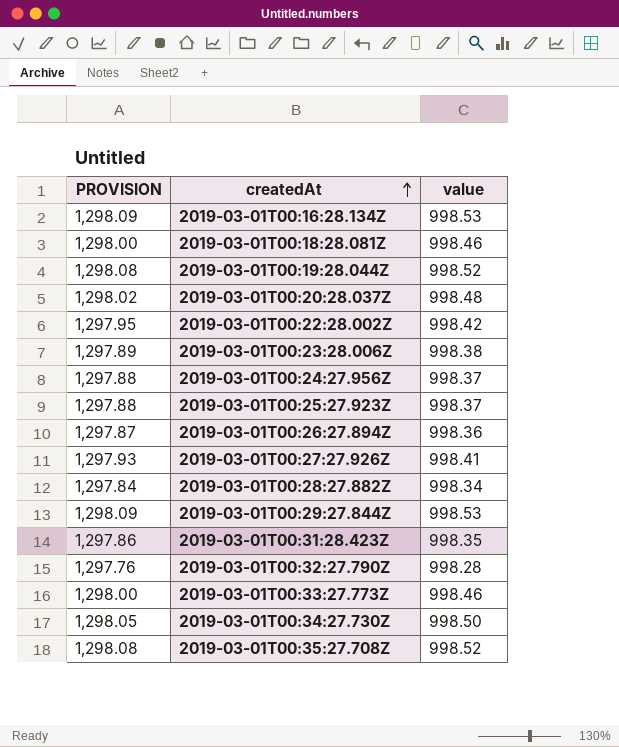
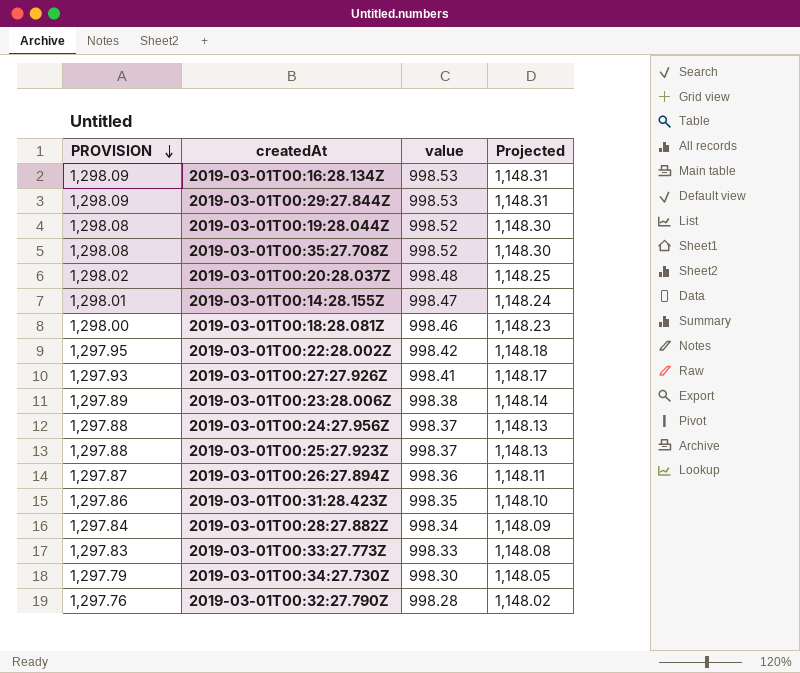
row order: createdAt ascending -> PROVISION descending
column Projected | formula: none -> [value] * 1.15
row 2019-03-01T00:14:28.155Z: none -> 1,298.01 | 998.47 | 1,148.24
2019-03-01T00:33:27.773Z | PROVISION: 1,298.00 -> 1,297.83
2019-03-01T00:33:27.773Z | value: 998.46 -> 998.33
2019-03-01T00:34:27.730Z | PROVISION: 1,298.05 -> 1,297.79
2019-03-01T00:34:27.730Z | value: 998.50 -> 998.30

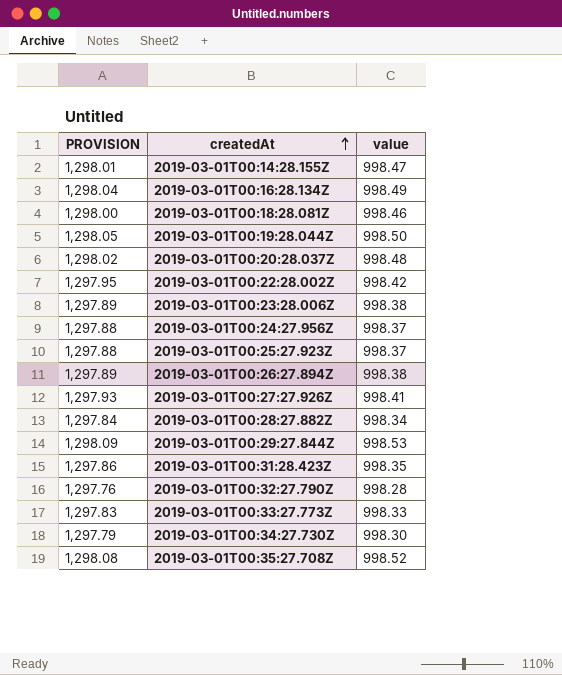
row order: PROVISION descending -> createdAt ascending
column Projected | formula: [value] * 1.15 -> none
2019-03-01T00:16:28.134Z | PROVISION: 1,298.09 -> 1,298.04
2019-03-01T00:16:28.134Z | value: 998.53 -> 998.49
2019-03-01T00:19:28.044Z | PROVISION: 1,298.08 -> 1,298.05
2019-03-01T00:19:28.044Z | value: 998.52 -> 998.50
2019-03-01T00:26:27.894Z | PROVISION: 1,297.87 -> 1,297.89
2019-03-01T00:26:27.894Z | value: 998.36 -> 998.38

